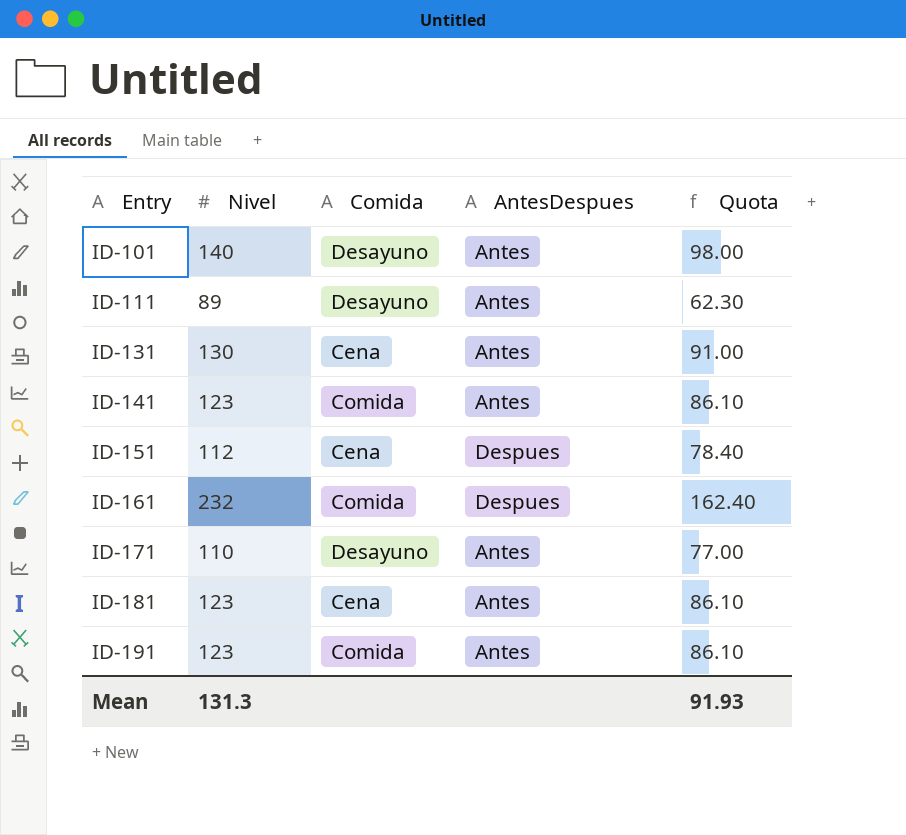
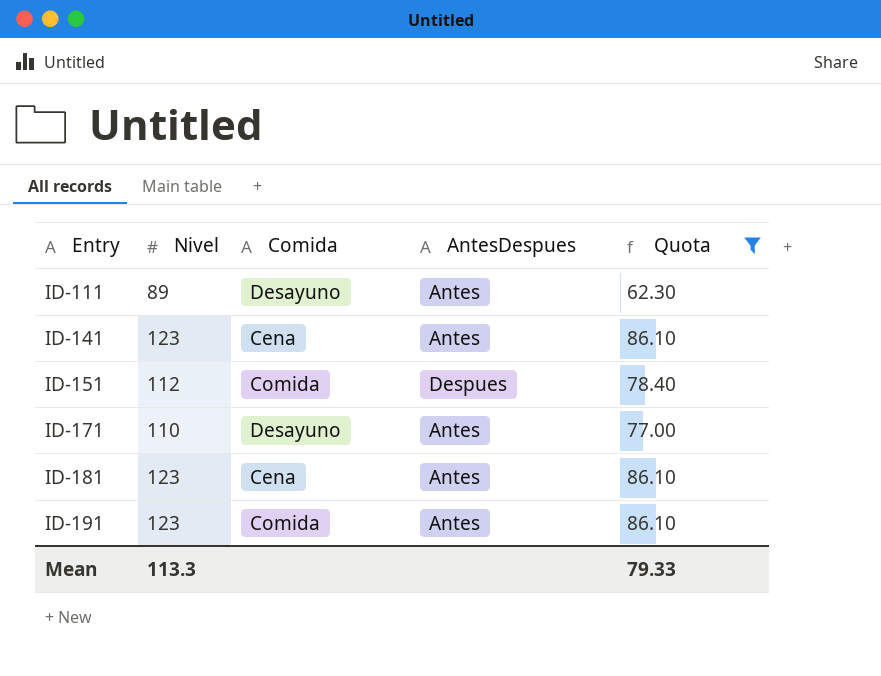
filter: none -> Quota <= 86.10
ID-141 | Comida: Comida -> Cena
ID-151 | Comida: Cena -> Comida
Mean | Nivel: 131.3 -> 113.3
Mean | Quota: 91.93 -> 79.33

